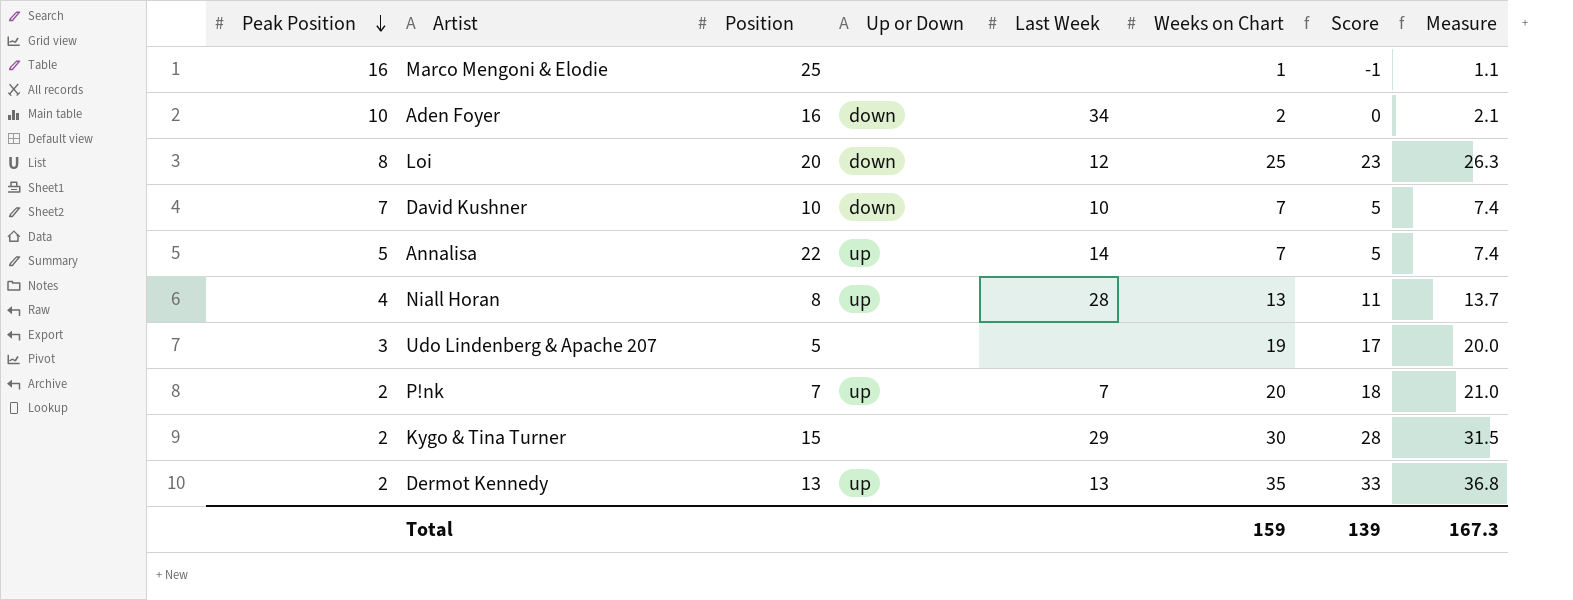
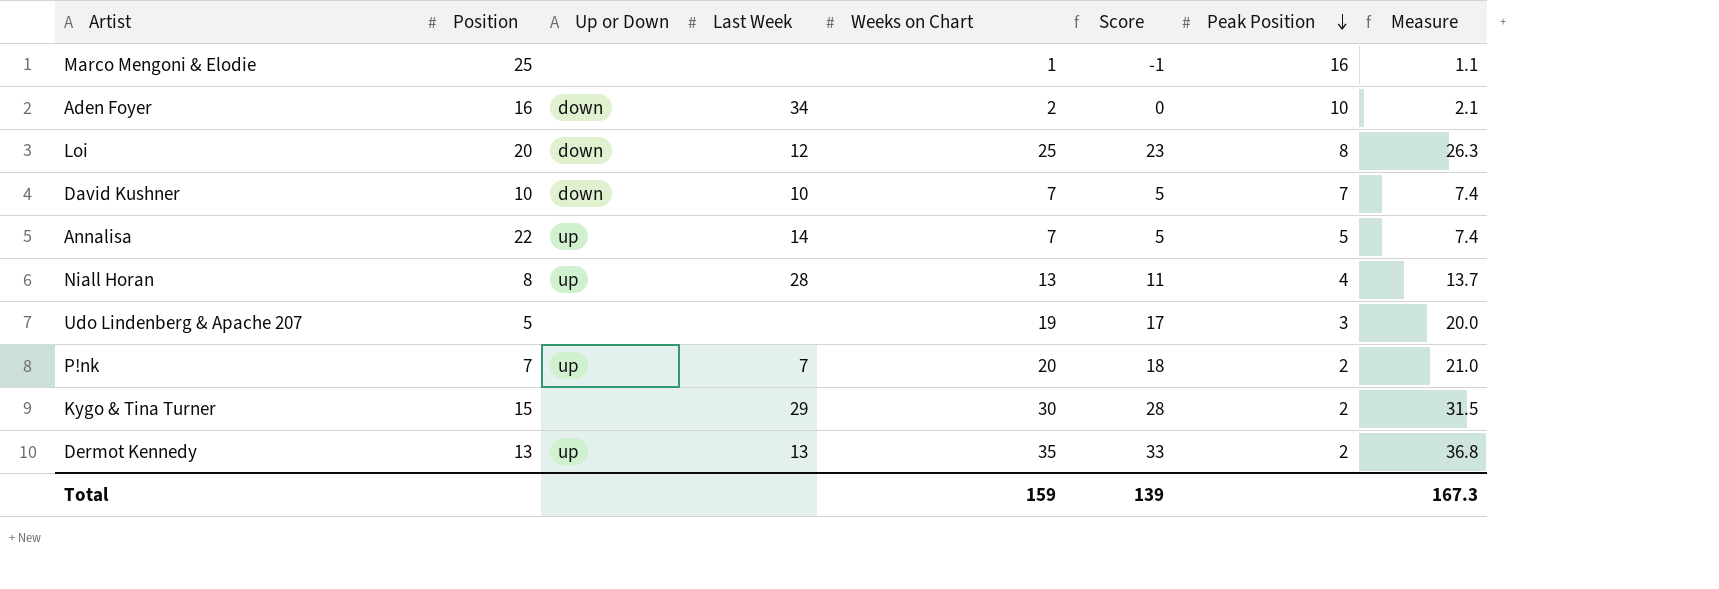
column Peak Position | position: 1 -> 7

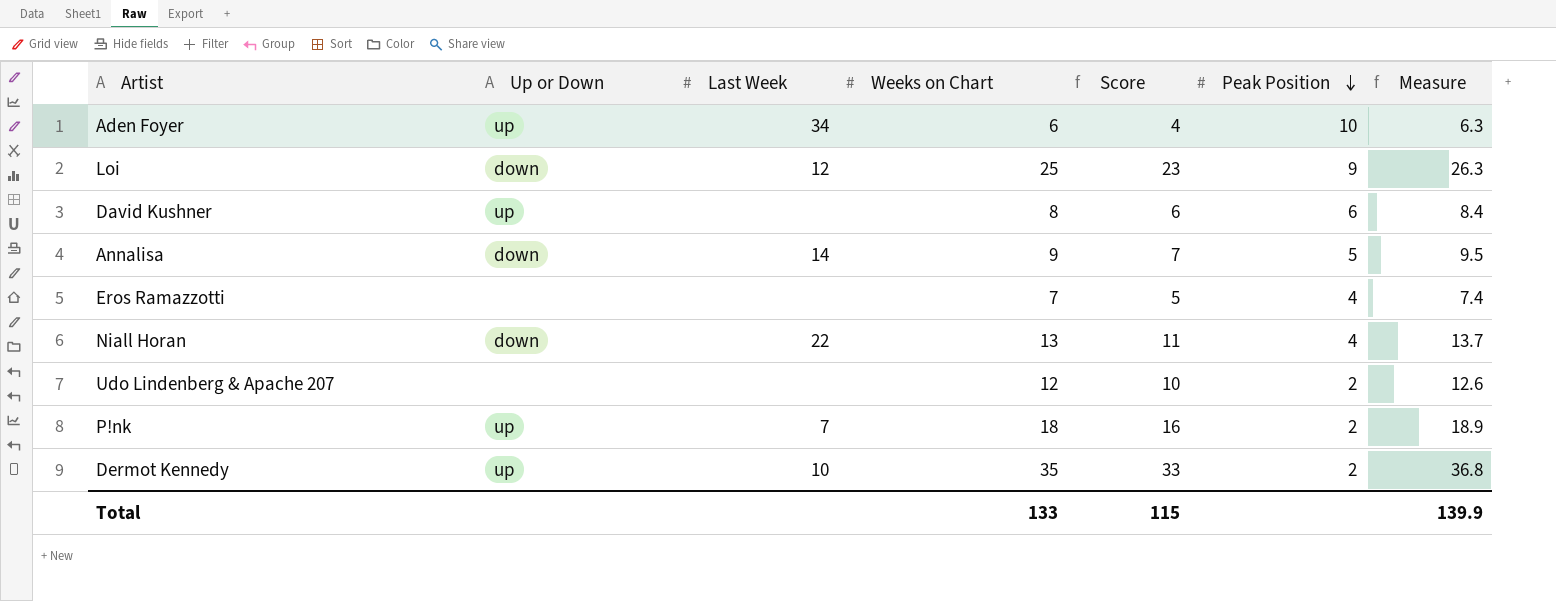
column Position | position: 2 -> none
row Marco Mengoni & Elodie: 25 | none | none | 1 | -1 | 16 | 1.1 -> none
row Kygo & Tina Turner: 15 | none | 29 | 30 | 28 | 2 | 31.5 -> none
Aden Foyer | Up or Down: down -> up
Aden Foyer | Weeks on Chart: 2 -> 6
Aden Foyer | Score: 0 -> 4
Aden Foyer | Measure: 2.1 -> 6.3
Loi | Peak Position: 8 -> 9
David Kushner | Up or Down: down -> up
David Kushner | Last Week: 10 -> none
David Kushner | Weeks on Chart: 7 -> 8
David Kushner | Score: 5 -> 6
David Kushner | Peak Position: 7 -> 6
David Kushner | Measure: 7.4 -> 8.4
Annalisa | Up or Down: up -> down
Annalisa | Weeks on Chart: 7 -> 9
Annalisa | Score: 5 -> 7
Annalisa | Measure: 7.4 -> 9.5
row Eros Ramazzotti: none -> none | none | 7 | 5 | 4 | 7.4
Niall Horan | Up or Down: up -> down
Niall Horan | Last Week: 28 -> 22
Udo Lindenberg & Apache 207 | Weeks on Chart: 19 -> 12
Udo Lindenberg & Apache 207 | Score: 17 -> 10
Udo Lindenberg & Apache 207 | Peak Position: 3 -> 2
Udo Lindenberg & Apache 207 | Measure: 20.0 -> 12.6
P!nk | Weeks on Chart: 20 -> 18
P!nk | Score: 18 -> 16
P!nk | Measure: 21.0 -> 18.9
Dermot Kennedy | Last Week: 13 -> 10
Total | Weeks on Chart: 159 -> 133
Total | Score: 139 -> 115
Total | Measure: 167.3 -> 139.9

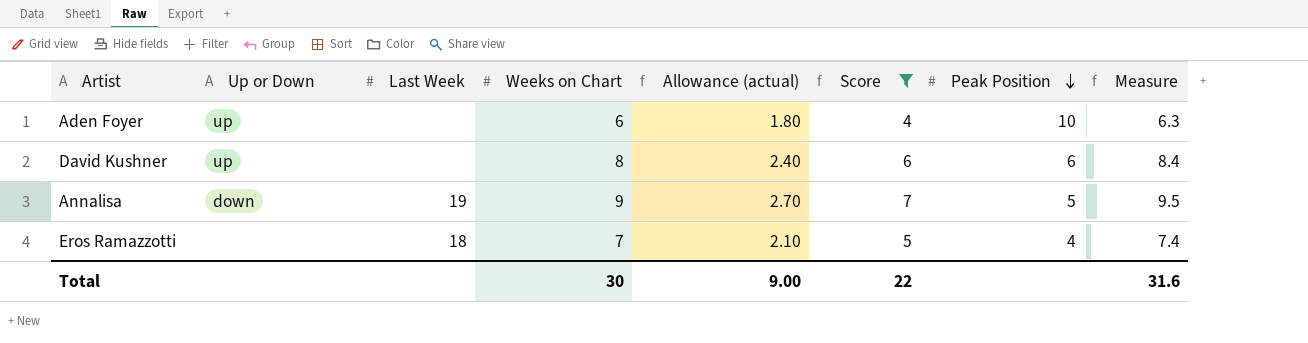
filter: none -> Score <= 7
column Allowance (actual) | formula: none -> [Weeks on Chart] * 0.3
Aden Foyer | Last Week: 34 -> none
Annalisa | Last Week: 14 -> 19
Eros Ramazzotti | Last Week: none -> 18
Total | Weeks on Chart: 133 -> 30
Total | Score: 115 -> 22
Total | Measure: 139.9 -> 31.6

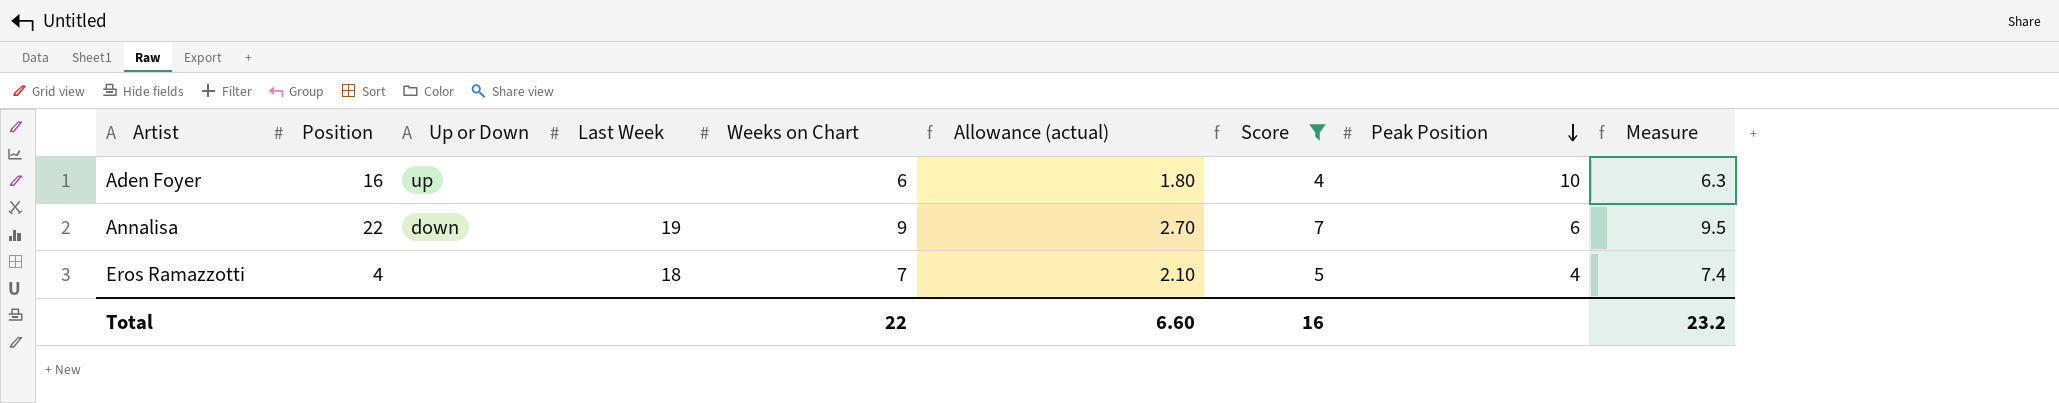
column Position | position: none -> 2
row David Kushner: up | none | 8 | 2.40 | 6 | 6 | 8.4 -> none
Annalisa | Peak Position: 5 -> 6
Total | Weeks on Chart: 30 -> 22
Total | Allowance (actual): 9.00 -> 6.60
Total | Score: 22 -> 16
Total | Measure: 31.6 -> 23.2

